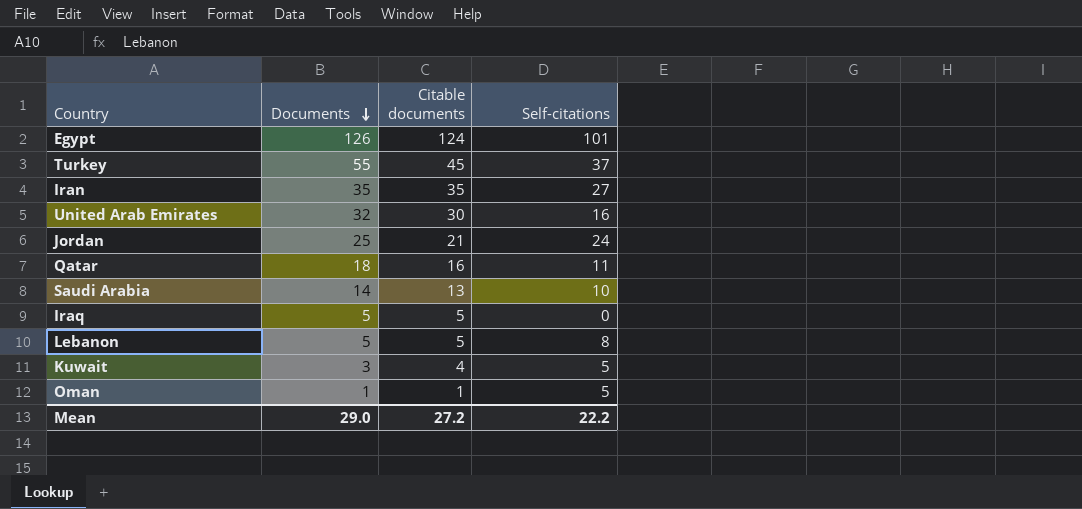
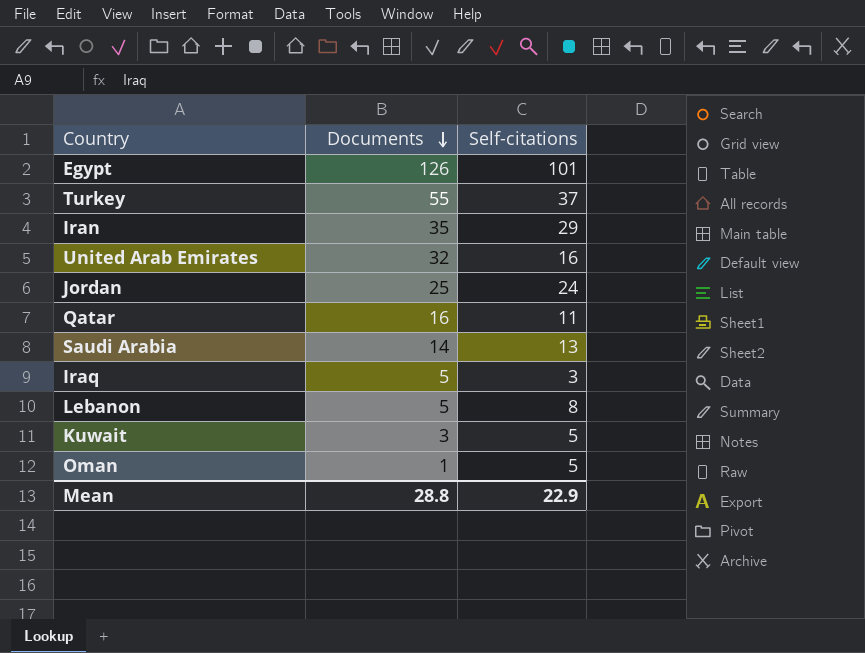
column Citable documents | position: 3 -> none
Iran | Self-citations: 27 -> 29
Qatar | Documents: 18 -> 16
Saudi Arabia | Self-citations: 10 -> 13
Iraq | Self-citations: 0 -> 3
Mean | Documents: 29.0 -> 28.8
Mean | Self-citations: 22.2 -> 22.9

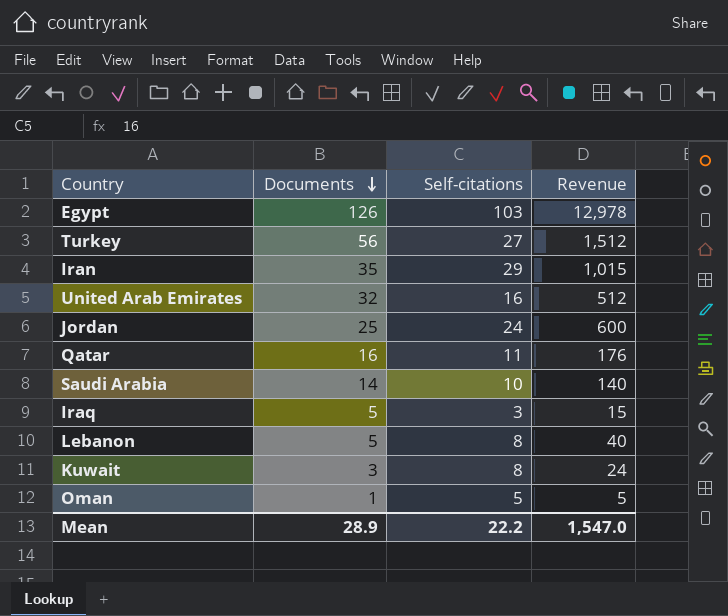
column Revenue | formula: none -> [Documents] * [Self-citations]
Egypt | Self-citations: 101 -> 103
Turkey | Documents: 55 -> 56
Turkey | Self-citations: 37 -> 27
Saudi Arabia | Self-citations: 13 -> 10
Kuwait | Self-citations: 5 -> 8
Mean | Documents: 28.8 -> 28.9
Mean | Self-citations: 22.9 -> 22.2

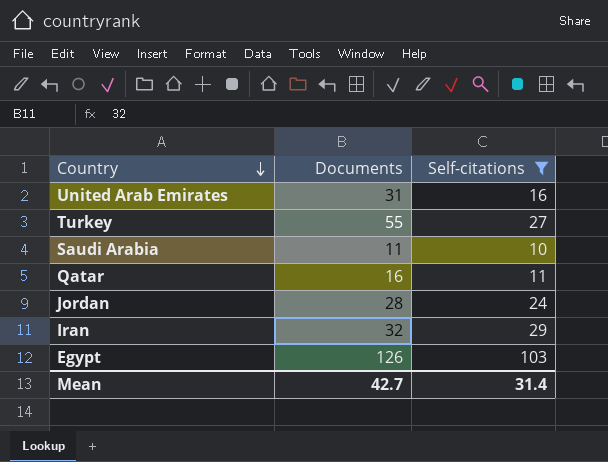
filter: none -> Self-citations >= 10
row order: Documents descending -> Country descending
column Revenue | formula: [Documents] * [Self-citations] -> none
United Arab Emirates | Documents: 32 -> 31
Turkey | Documents: 56 -> 55
Saudi Arabia | Documents: 14 -> 11
Jordan | Documents: 25 -> 28
Iran | Documents: 35 -> 32
Mean | Documents: 28.9 -> 42.7
Mean | Self-citations: 22.2 -> 31.4

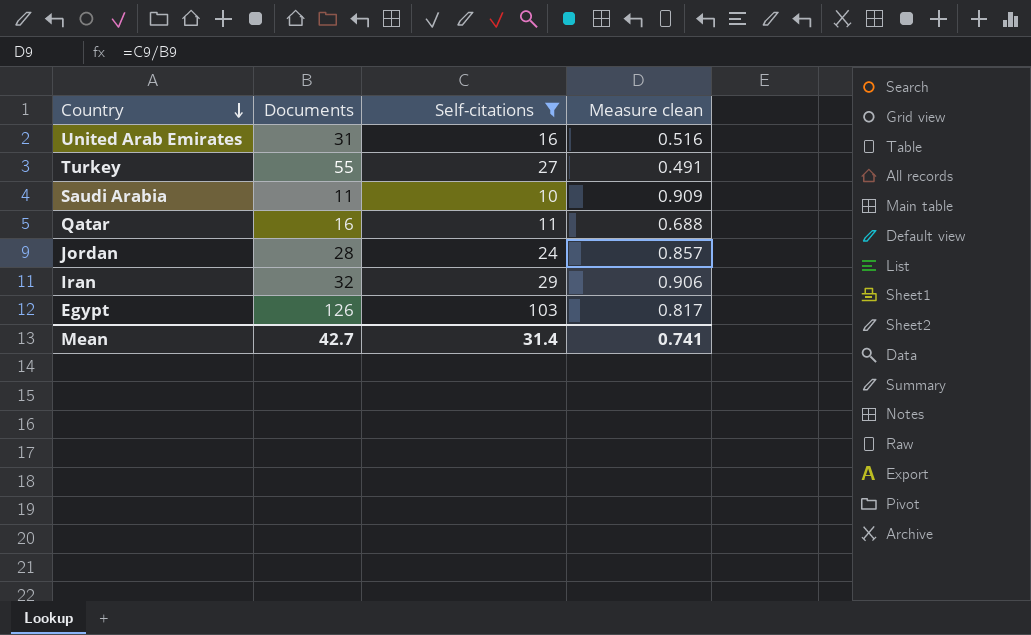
column Measure clean | formula: none -> [Self-citations] / [Documents]

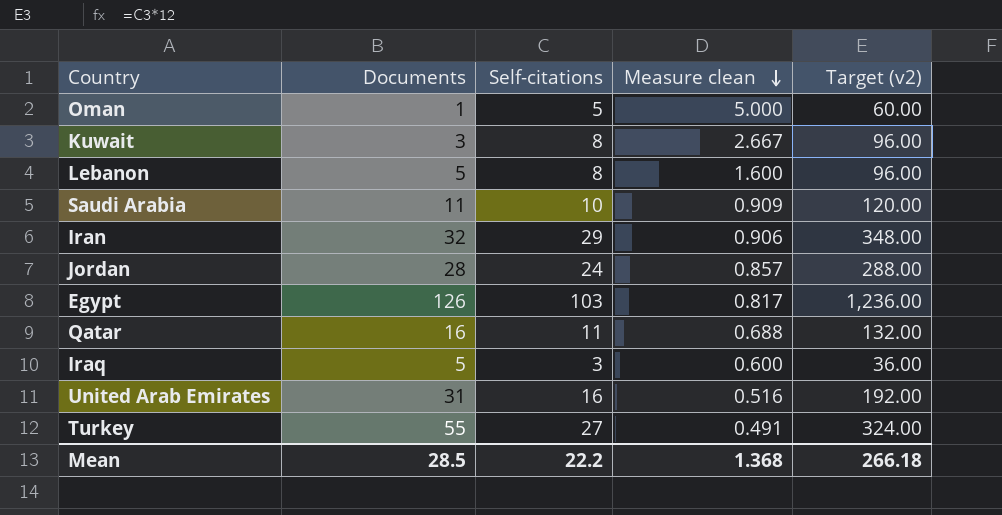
filter: Self-citations >= 10 -> none
row order: Country descending -> Measure clean descending
column Target (v2) | formula: none -> [Self-citations] * 12
Mean | Documents: 42.7 -> 28.5
Mean | Self-citations: 31.4 -> 22.2
Mean | Measure clean: 0.741 -> 1.368

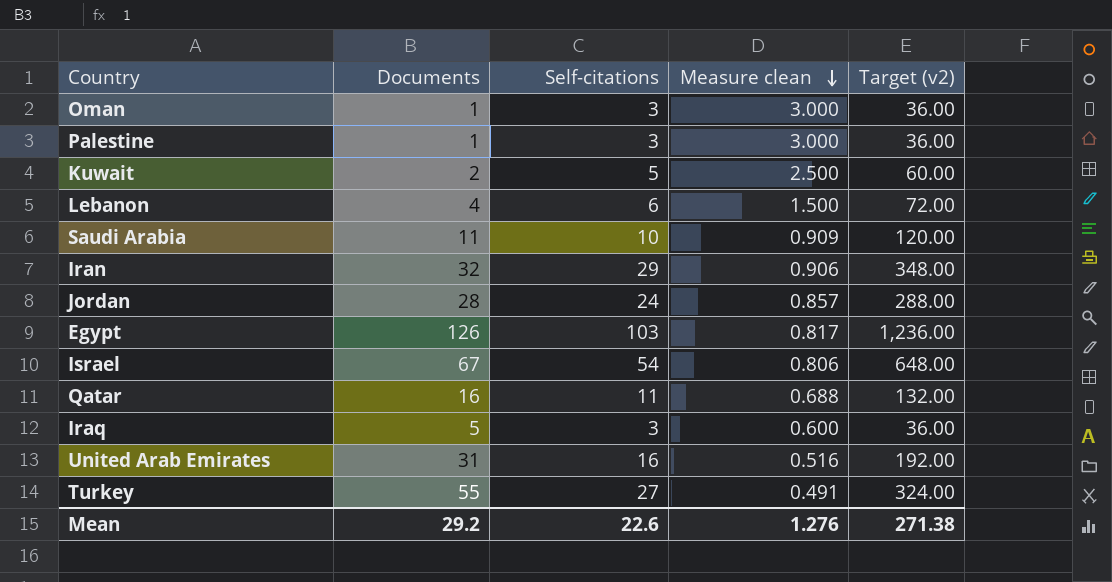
Oman | Self-citations: 5 -> 3
Oman | Measure clean: 5.000 -> 3.000
Oman | Target (v2): 60.00 -> 36.00
row Palestine: none -> 1 | 3 | 3.000 | 36.00
Kuwait | Documents: 3 -> 2
Kuwait | Self-citations: 8 -> 5
Kuwait | Measure clean: 2.667 -> 2.500
Kuwait | Target (v2): 96.00 -> 60.00
Lebanon | Documents: 5 -> 4
Lebanon | Self-citations: 8 -> 6
Lebanon | Measure clean: 1.600 -> 1.500
Lebanon | Target (v2): 96.00 -> 72.00
row Israel: none -> 67 | 54 | 0.806 | 648.00
Mean | Documents: 28.5 -> 29.2
Mean | Self-citations: 22.2 -> 22.6
Mean | Measure clean: 1.368 -> 1.276
Mean | Target (v2): 266.18 -> 271.38

